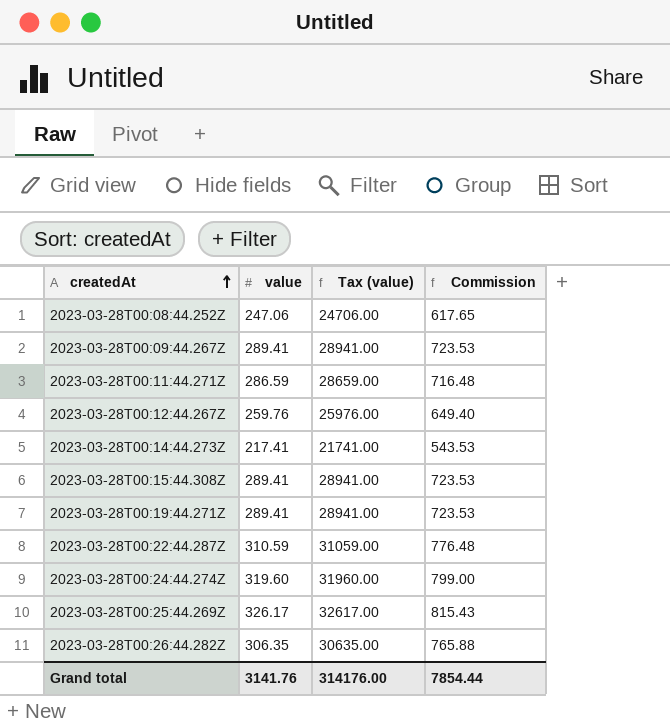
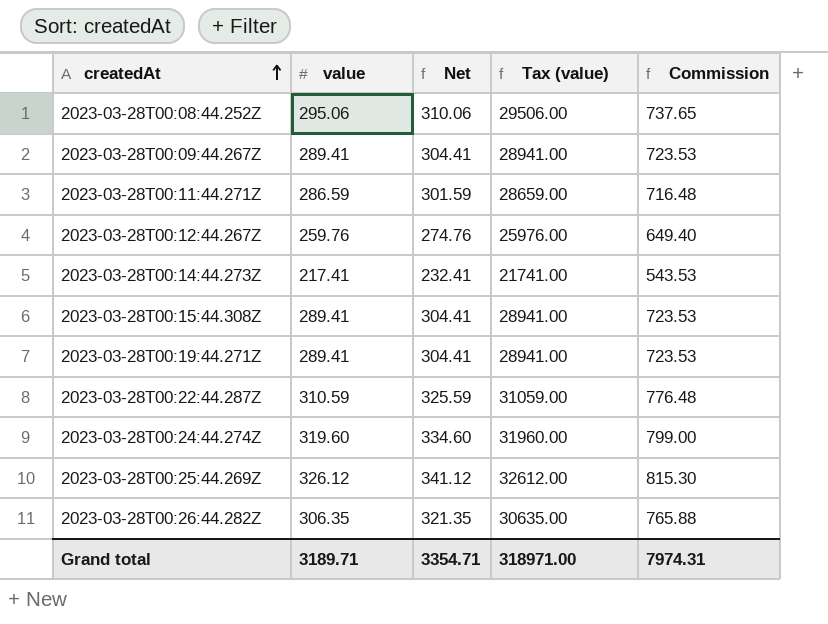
column Net | formula: none -> [value] + 15
2023-03-28T00:08:44.252Z | value: 247.06 -> 295.06
2023-03-28T00:08:44.252Z | Tax (value): 24706.00 -> 29506.00
2023-03-28T00:08:44.252Z | Commission: 617.65 -> 737.65
2023-03-28T00:25:44.269Z | value: 326.17 -> 326.12
2023-03-28T00:25:44.269Z | Tax (value): 32617.00 -> 32612.00
2023-03-28T00:25:44.269Z | Commission: 815.43 -> 815.30
Grand total | value: 3141.76 -> 3189.71
Grand total | Tax (value): 314176.00 -> 318971.00
Grand total | Commission: 7854.44 -> 7974.31

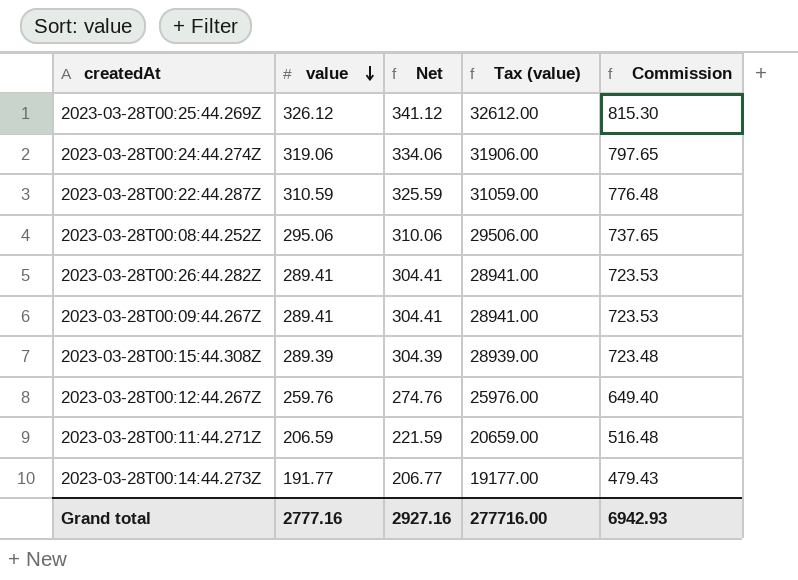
row order: createdAt ascending -> value descending
row 2023-03-28T00:19:44.271Z: 289.41 | 304.41 | 28941.00 | 723.53 -> none
2023-03-28T00:24:44.274Z | value: 319.60 -> 319.06
2023-03-28T00:24:44.274Z | Net: 334.60 -> 334.06
2023-03-28T00:24:44.274Z | Tax (value): 31960.00 -> 31906.00
2023-03-28T00:24:44.274Z | Commission: 799.00 -> 797.65
2023-03-28T00:26:44.282Z | value: 306.35 -> 289.41
2023-03-28T00:26:44.282Z | Net: 321.35 -> 304.41
2023-03-28T00:26:44.282Z | Tax (value): 30635.00 -> 28941.00
2023-03-28T00:26:44.282Z | Commission: 765.88 -> 723.53
2023-03-28T00:15:44.308Z | value: 289.41 -> 289.39
2023-03-28T00:15:44.308Z | Net: 304.41 -> 304.39
2023-03-28T00:15:44.308Z | Tax (value): 28941.00 -> 28939.00
2023-03-28T00:15:44.308Z | Commission: 723.53 -> 723.48
2023-03-28T00:11:44.271Z | value: 286.59 -> 206.59
2023-03-28T00:11:44.271Z | Net: 301.59 -> 221.59
2023-03-28T00:11:44.271Z | Tax (value): 28659.00 -> 20659.00
2023-03-28T00:11:44.271Z | Commission: 716.48 -> 516.48
2023-03-28T00:14:44.273Z | value: 217.41 -> 191.77
2023-03-28T00:14:44.273Z | Net: 232.41 -> 206.77
2023-03-28T00:14:44.273Z | Tax (value): 21741.00 -> 19177.00
2023-03-28T00:14:44.273Z | Commission: 543.53 -> 479.43
Grand total | value: 3189.71 -> 2777.16
Grand total | Net: 3354.71 -> 2927.16
Grand total | Tax (value): 318971.00 -> 277716.00
Grand total | Commission: 7974.31 -> 6942.93

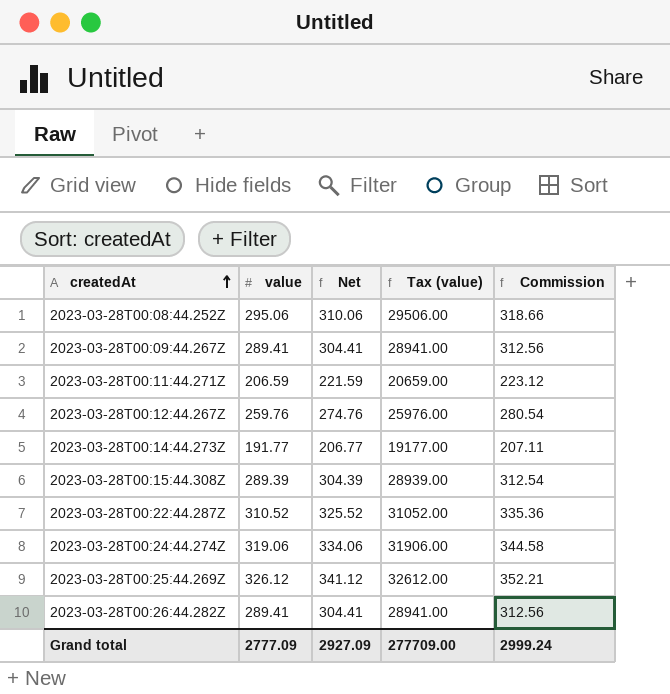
row order: value descending -> createdAt ascending
column Commission | formula: [value] * 2.5 -> [value] * 1.08
2023-03-28T00:22:44.287Z | value: 310.59 -> 310.52
2023-03-28T00:22:44.287Z | Net: 325.59 -> 325.52
2023-03-28T00:22:44.287Z | Tax (value): 31059.00 -> 31052.00
Grand total | value: 2777.16 -> 2777.09
Grand total | Net: 2927.16 -> 2927.09
Grand total | Tax (value): 277716.00 -> 277709.00
Grand total | Commission: 6942.93 -> 2999.24

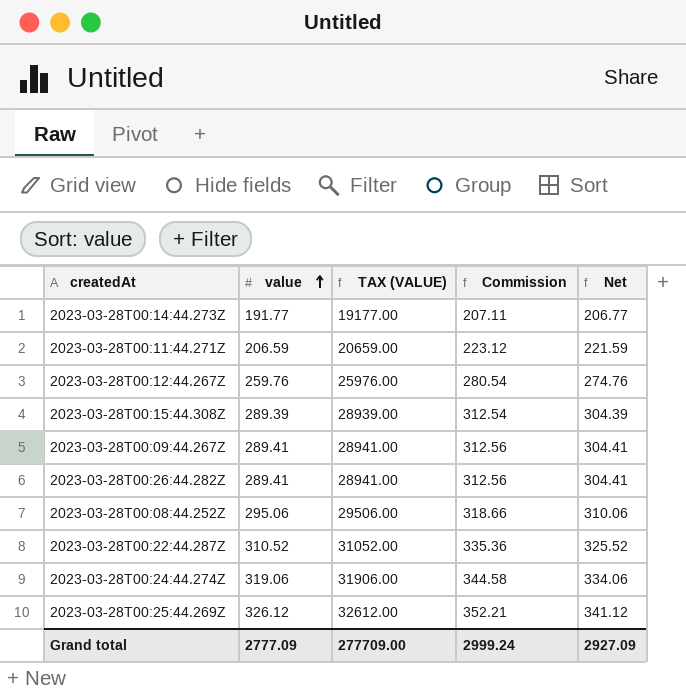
row order: createdAt ascending -> value ascending
column name: Tax (value) -> TAX (VALUE)
column Net | position: 3 -> 5

